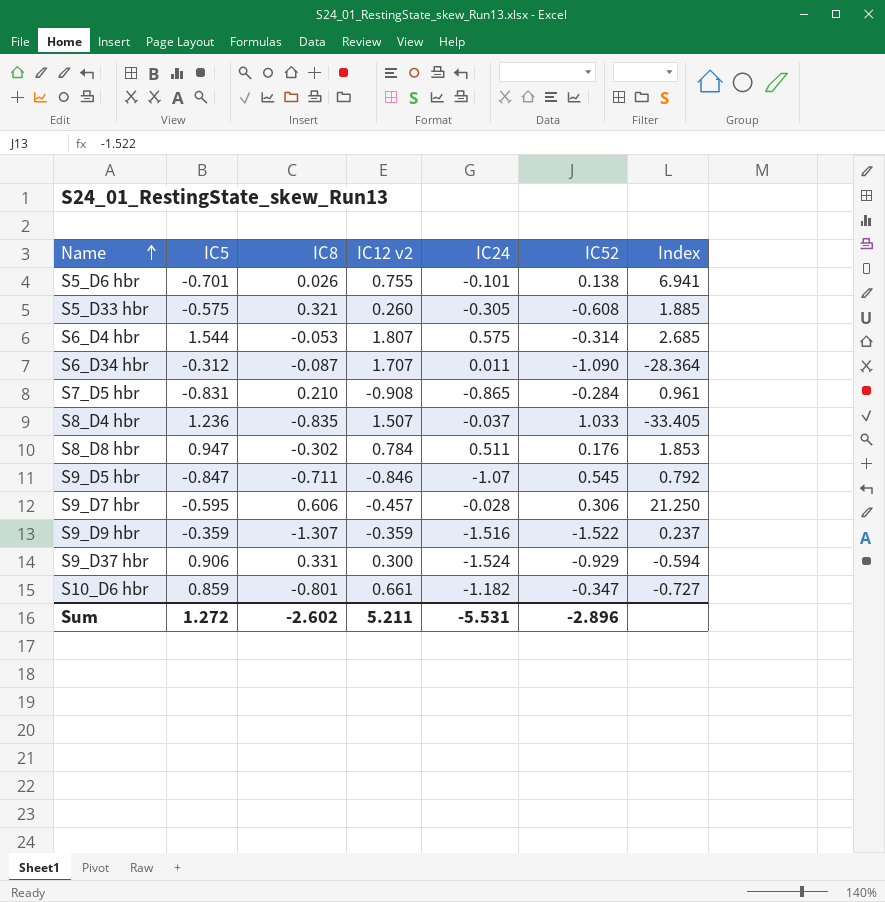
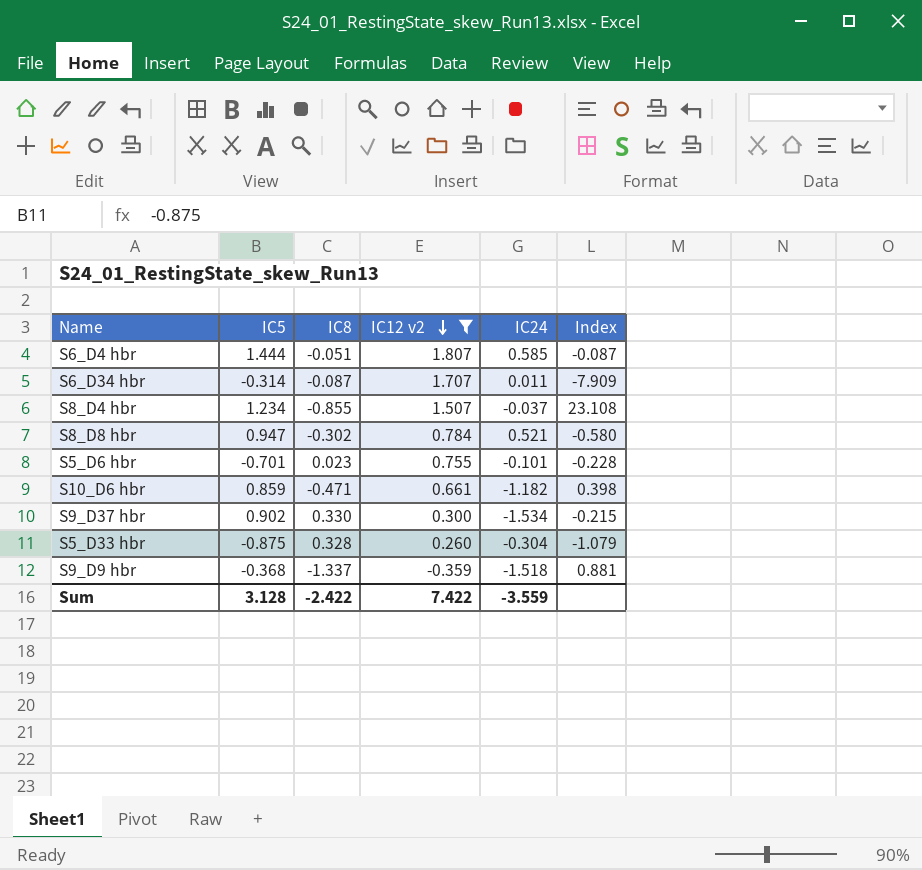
filter: none -> IC12 v2 >= -0.359
row order: Name ascending -> IC12 v2 descending
column IC52 | position: 6 -> none
column Index | formula: [IC5] / [IC24] -> [IC8] / [IC24]
S6_D4 hbr | IC5: 1.544 -> 1.444
S6_D4 hbr | IC8: -0.053 -> -0.051
S6_D4 hbr | IC24: 0.575 -> 0.585
S6_D34 hbr | IC5: -0.312 -> -0.314
S8_D4 hbr | IC5: 1.236 -> 1.234
S8_D4 hbr | IC8: -0.835 -> -0.855
S8_D8 hbr | IC24: 0.511 -> 0.521
S5_D6 hbr | IC8: 0.026 -> 0.023
S10_D6 hbr | IC8: -0.801 -> -0.471
S9_D37 hbr | IC5: 0.906 -> 0.902
S9_D37 hbr | IC8: 0.331 -> 0.330
S9_D37 hbr | IC24: -1.524 -> -1.534
S5_D33 hbr | IC5: -0.575 -> -0.875
S5_D33 hbr | IC8: 0.321 -> 0.328
S5_D33 hbr | IC24: -0.305 -> -0.304
S9_D9 hbr | IC5: -0.359 -> -0.368
S9_D9 hbr | IC8: -1.307 -> -1.337
S9_D9 hbr | IC24: -1.516 -> -1.518
Sum | IC5: 1.272 -> 3.128
Sum | IC8: -2.602 -> -2.422
Sum | IC12 v2: 5.211 -> 7.422
Sum | IC24: -5.531 -> -3.559

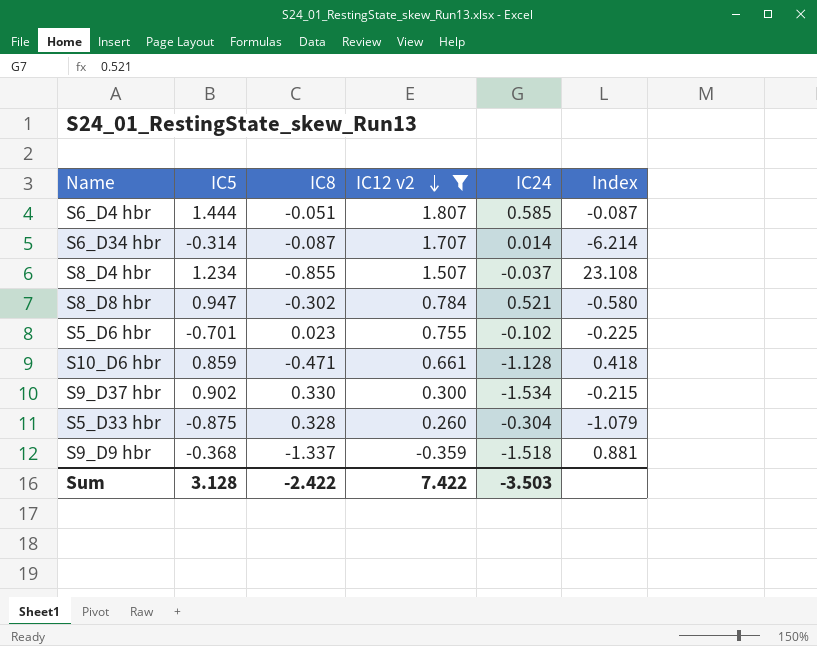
S6_D34 hbr | IC24: 0.011 -> 0.014
S6_D34 hbr | Index: -7.909 -> -6.214
S5_D6 hbr | IC24: -0.101 -> -0.102
S5_D6 hbr | Index: -0.228 -> -0.225
S10_D6 hbr | IC24: -1.182 -> -1.128
S10_D6 hbr | Index: 0.398 -> 0.418
Sum | IC24: -3.559 -> -3.503

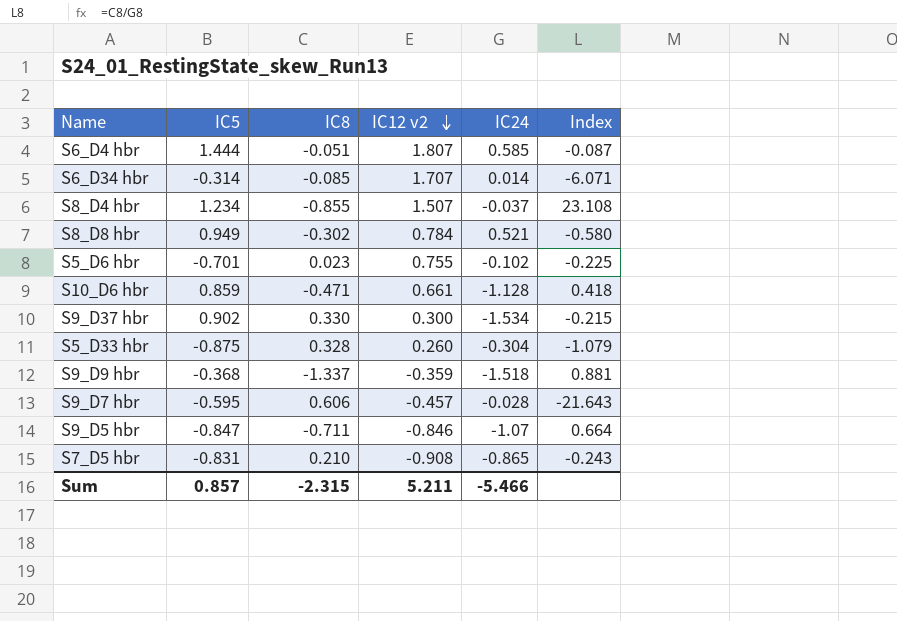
filter: IC12 v2 >= -0.359 -> none
S6_D34 hbr | IC8: -0.087 -> -0.085
S6_D34 hbr | Index: -6.214 -> -6.071
S8_D8 hbr | IC5: 0.947 -> 0.949
Sum | IC5: 3.128 -> 0.857
Sum | IC8: -2.422 -> -2.315
Sum | IC12 v2: 7.422 -> 5.211
Sum | IC24: -3.503 -> -5.466

